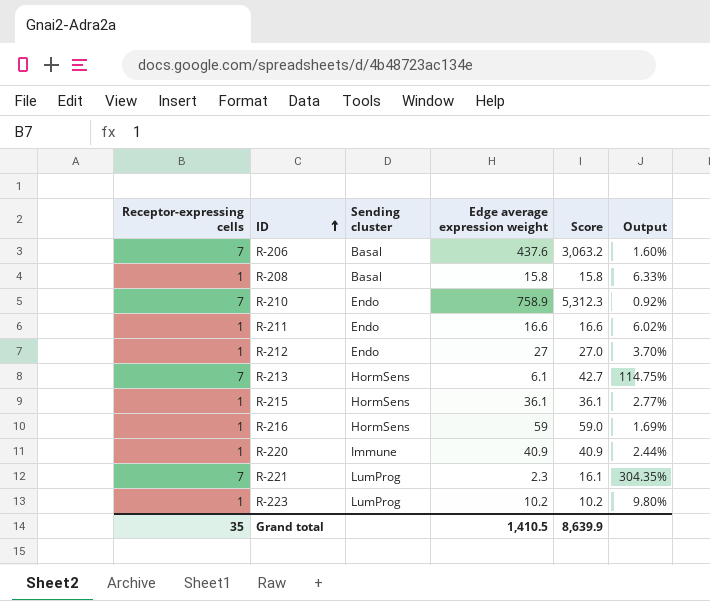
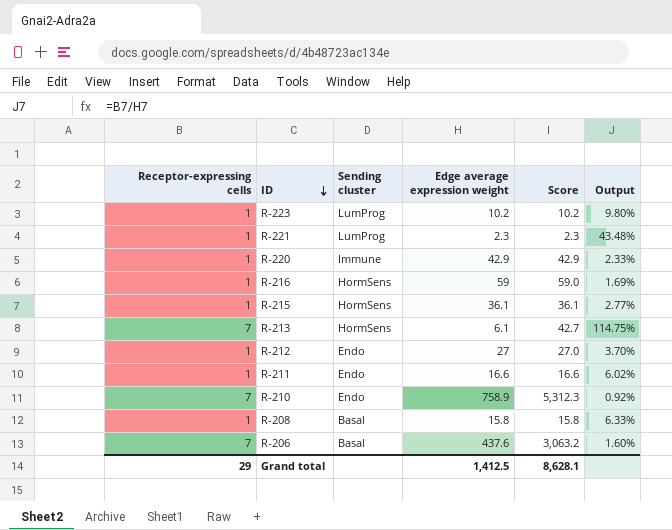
row order: ID ascending -> ID descending
R-221 | Receptor-expressing cells: 7 -> 1
R-221 | Score: 16.1 -> 2.3
R-221 | Output: 304.35% -> 43.48%
R-220 | Edge average expression weight: 40.9 -> 42.9
R-220 | Score: 40.9 -> 42.9
R-220 | Output: 2.44% -> 2.33%
Grand total | Receptor-expressing cells: 35 -> 29
Grand total | Edge average expression weight: 1,410.5 -> 1,412.5
Grand total | Score: 8,639.9 -> 8,628.1

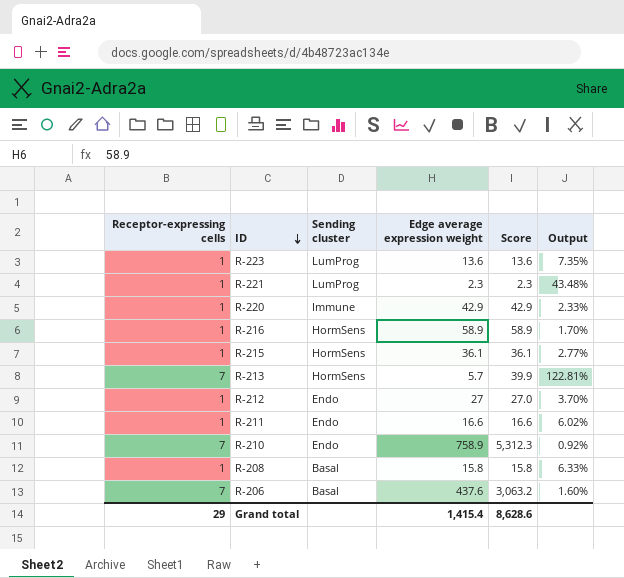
R-223 | Edge average expression weight: 10.2 -> 13.6
R-223 | Score: 10.2 -> 13.6
R-223 | Output: 9.80% -> 7.35%
R-216 | Edge average expression weight: 59 -> 58.9
R-216 | Score: 59.0 -> 58.9
R-216 | Output: 1.69% -> 1.70%
R-213 | Edge average expression weight: 6.1 -> 5.7
R-213 | Score: 42.7 -> 39.9
R-213 | Output: 114.75% -> 122.81%
Grand total | Edge average expression weight: 1,412.5 -> 1,415.4
Grand total | Score: 8,628.1 -> 8,628.6

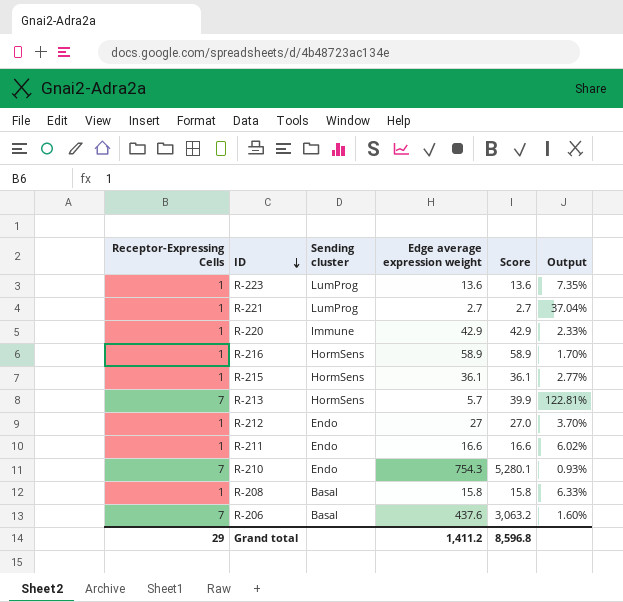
column name: Receptor-expressing cells -> Receptor-Expressing Cells
R-221 | Edge average expression weight: 2.3 -> 2.7
R-221 | Score: 2.3 -> 2.7
R-221 | Output: 43.48% -> 37.04%
R-210 | Edge average expression weight: 758.9 -> 754.3
R-210 | Score: 5,312.3 -> 5,280.1
R-210 | Output: 0.92% -> 0.93%
Grand total | Edge average expression weight: 1,415.4 -> 1,411.2
Grand total | Score: 8,628.6 -> 8,596.8

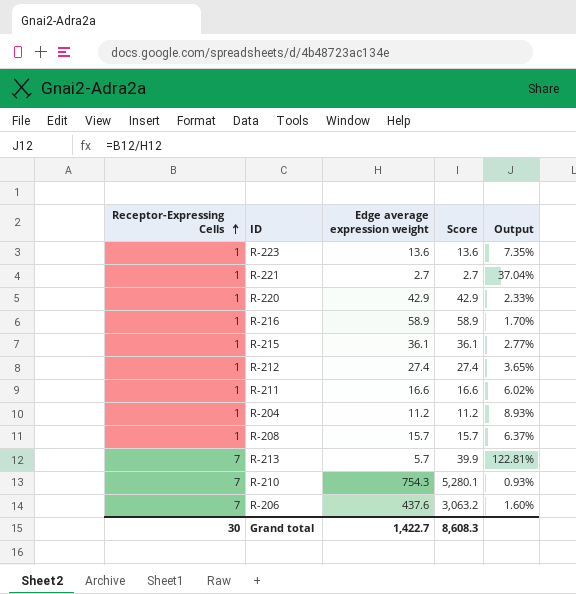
row order: ID descending -> Receptor-Expressing Cells ascending
column Sending cluster | position: 3 -> none
R-212 | Edge average expression weight: 27 -> 27.4
R-212 | Score: 27.0 -> 27.4
R-212 | Output: 3.70% -> 3.65%
row R-204: none -> 1 | 11.2 | 11.2 | 8.93%
R-208 | Edge average expression weight: 15.8 -> 15.7
R-208 | Score: 15.8 -> 15.7
R-208 | Output: 6.33% -> 6.37%
Grand total | Receptor-Expressing Cells: 29 -> 30
Grand total | Edge average expression weight: 1,411.2 -> 1,422.7
Grand total | Score: 8,596.8 -> 8,608.3

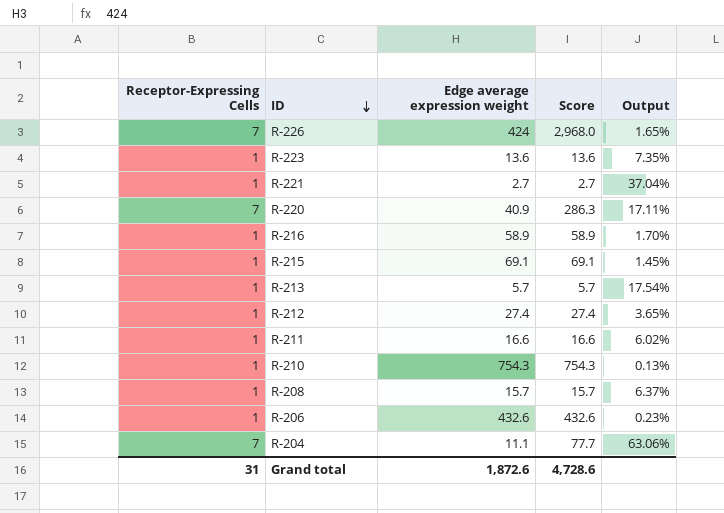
row order: Receptor-Expressing Cells ascending -> ID descending
row R-226: none -> 7 | 424 | 2,968.0 | 1.65%
R-220 | Receptor-Expressing Cells: 1 -> 7
R-220 | Edge average expression weight: 42.9 -> 40.9
R-220 | Score: 42.9 -> 286.3
R-220 | Output: 2.33% -> 17.11%
R-215 | Edge average expression weight: 36.1 -> 69.1
R-215 | Score: 36.1 -> 69.1
R-215 | Output: 2.77% -> 1.45%
R-213 | Receptor-Expressing Cells: 7 -> 1
R-213 | Score: 39.9 -> 5.7
R-213 | Output: 122.81% -> 17.54%
R-210 | Receptor-Expressing Cells: 7 -> 1
R-210 | Score: 5,280.1 -> 754.3
R-210 | Output: 0.93% -> 0.13%
R-206 | Receptor-Expressing Cells: 7 -> 1
R-206 | Edge average expression weight: 437.6 -> 432.6
R-206 | Score: 3,063.2 -> 432.6
R-206 | Output: 1.60% -> 0.23%
R-204 | Receptor-Expressing Cells: 1 -> 7
R-204 | Edge average expression weight: 11.2 -> 11.1
R-204 | Score: 11.2 -> 77.7
R-204 | Output: 8.93% -> 63.06%
Grand total | Receptor-Expressing Cells: 30 -> 31
Grand total | Edge average expression weight: 1,422.7 -> 1,872.6
Grand total | Score: 8,608.3 -> 4,728.6

